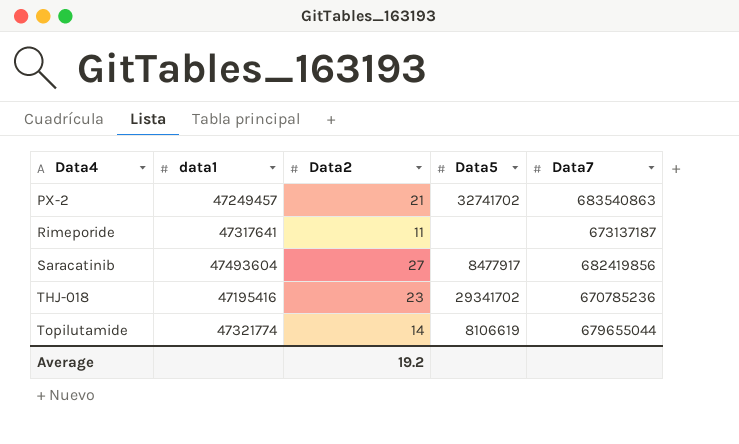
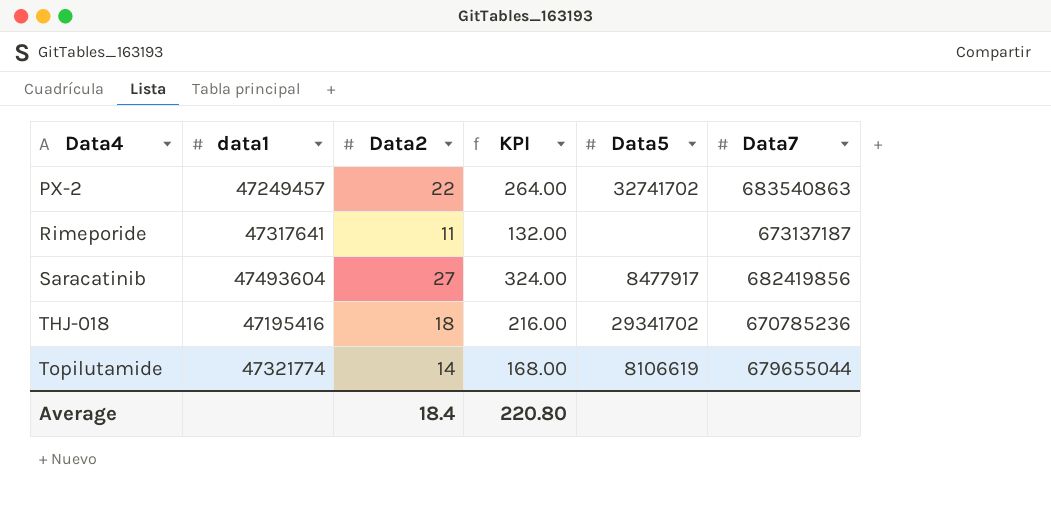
column KPI | formula: none -> [Data2] * 12
PX-2 | Data2: 21 -> 22
THJ-018 | Data2: 23 -> 18
Average | Data2: 19.2 -> 18.4

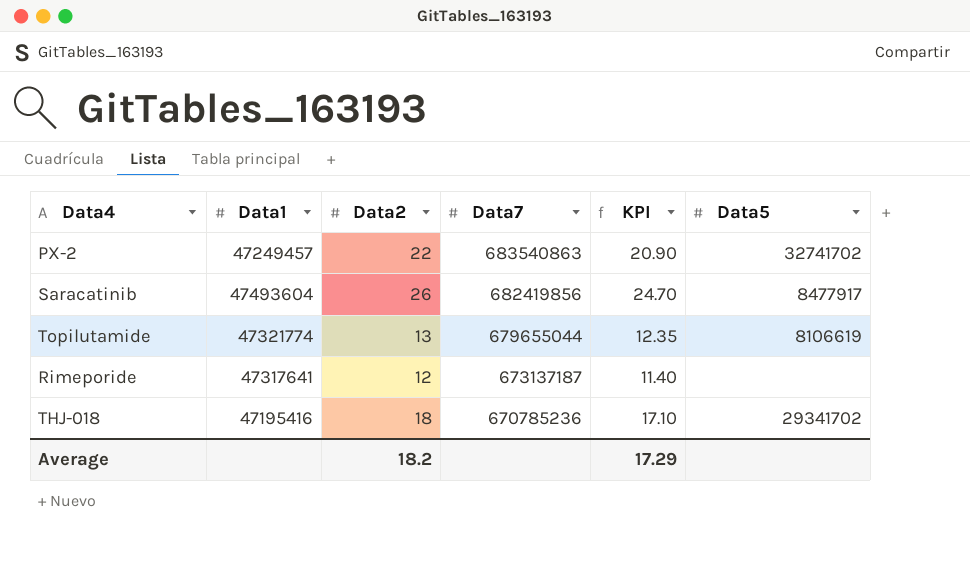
row order: Data4 ascending -> Data7 descending
column name: data1 -> Data1
column Data7 | position: 6 -> 4
column KPI | formula: [Data2] * 12 -> [Data2] * 0.95
Saracatinib | Data2: 27 -> 26
Topilutamide | Data2: 14 -> 13
Rimeporide | Data2: 11 -> 12
Average | Data2: 18.4 -> 18.2
Average | KPI: 220.80 -> 17.29

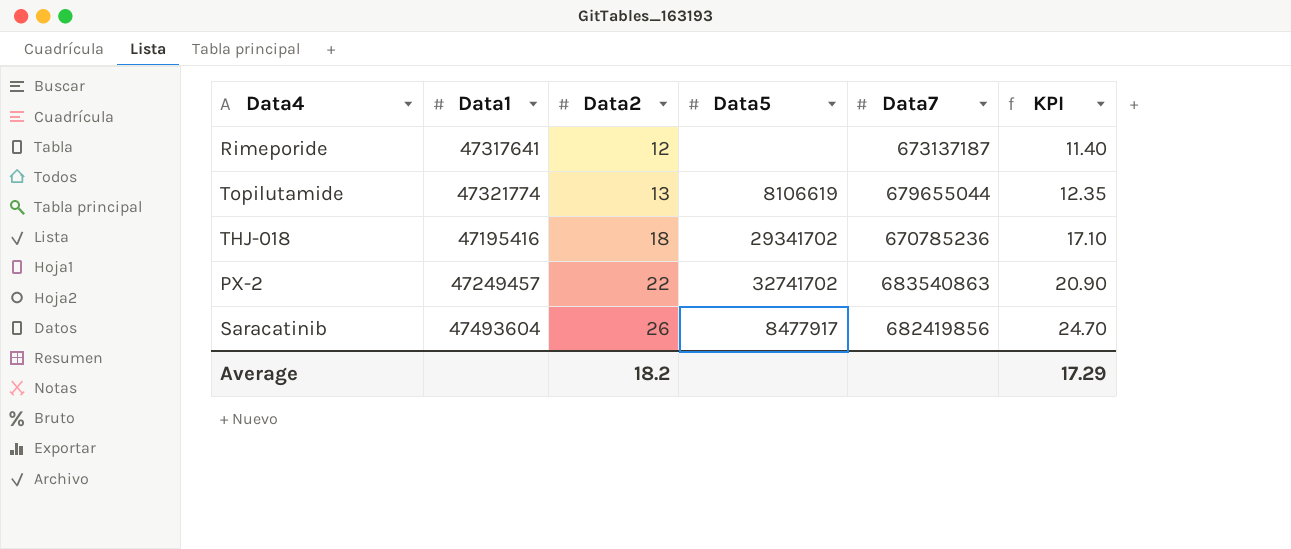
row order: Data7 descending -> Data2 ascending
column Data5 | position: 6 -> 4

